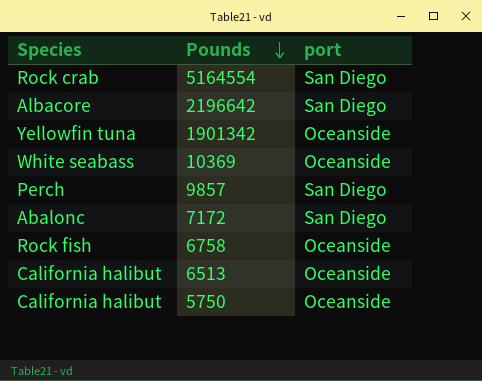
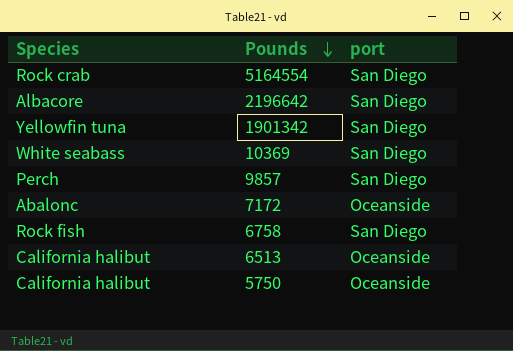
1901342 | port: Oceanside -> San Diego
10369 | port: Oceanside -> San Diego
7172 | port: San Diego -> Oceanside
6758 | port: Oceanside -> San Diego

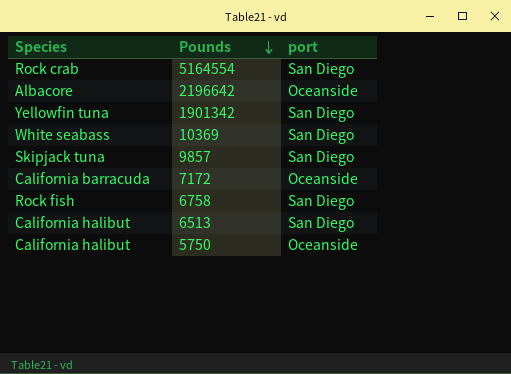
2196642 | port: San Diego -> Oceanside
9857 | Species: Perch -> Skipjack tuna
7172 | Species: Abalonc -> California barracuda
6513 | port: Oceanside -> San Diego

